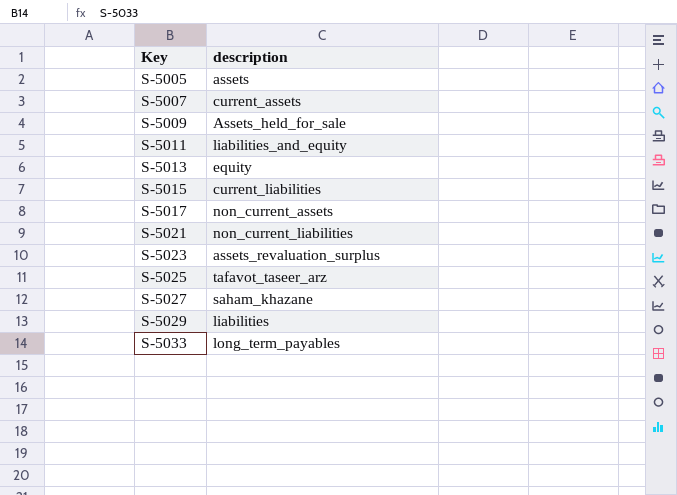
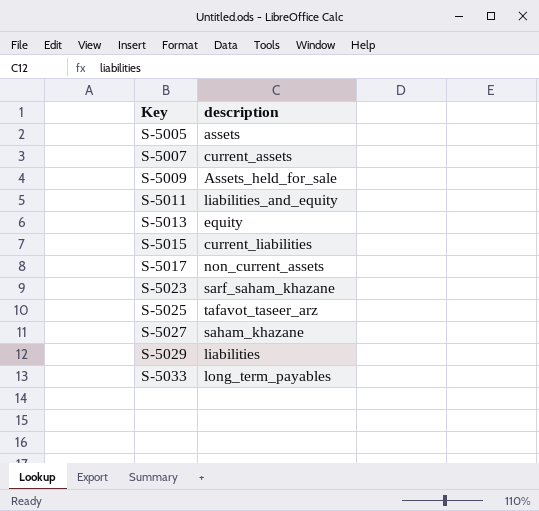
row S-5021: non_current_liabilities -> none
S-5023 | description: assets_revaluation_surplus -> sarf_saham_khazane

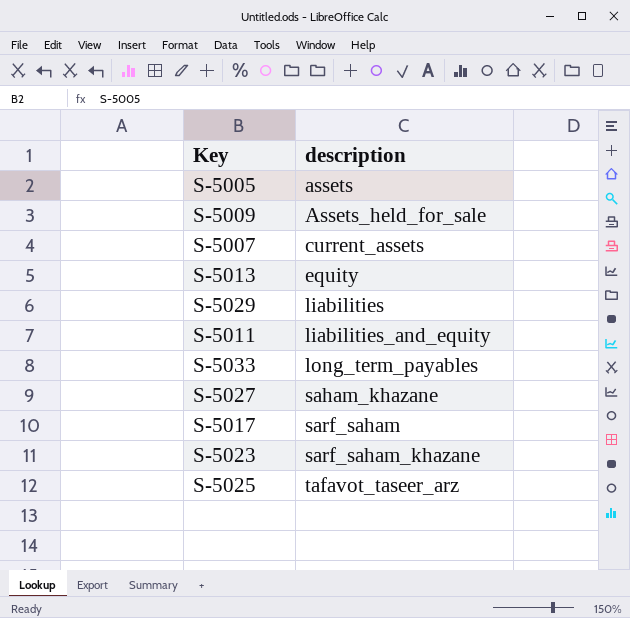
row order: Key ascending -> description ascending
row S-5015: current_liabilities -> none
S-5017 | description: non_current_assets -> sarf_saham

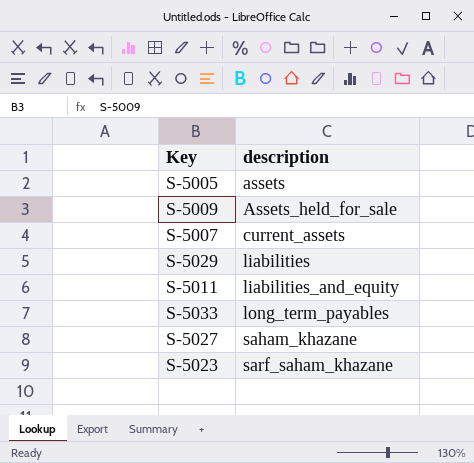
row S-5013: equity -> none
row S-5017: sarf_saham -> none
row S-5025: tafavot_taseer_arz -> none

